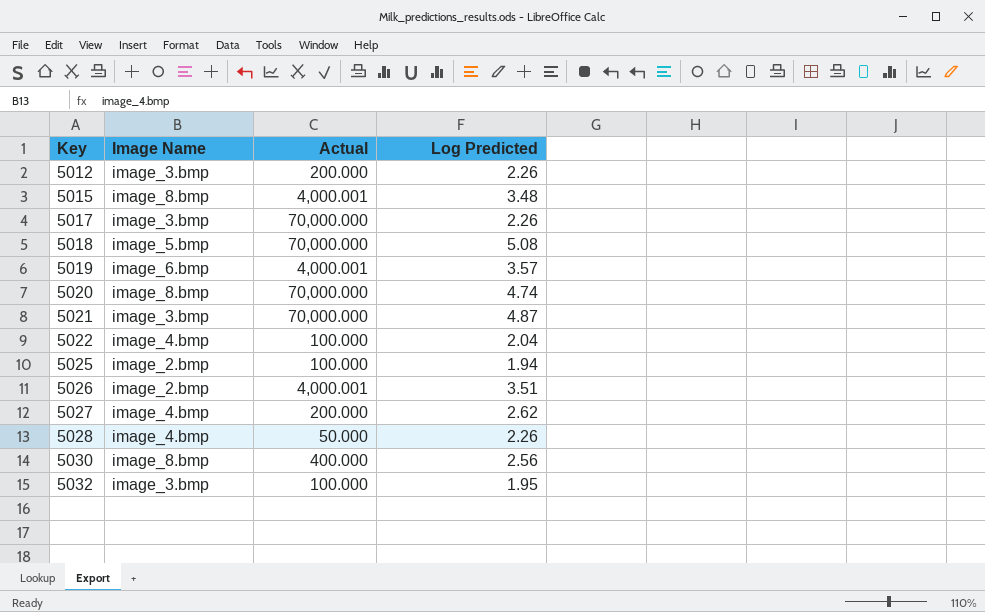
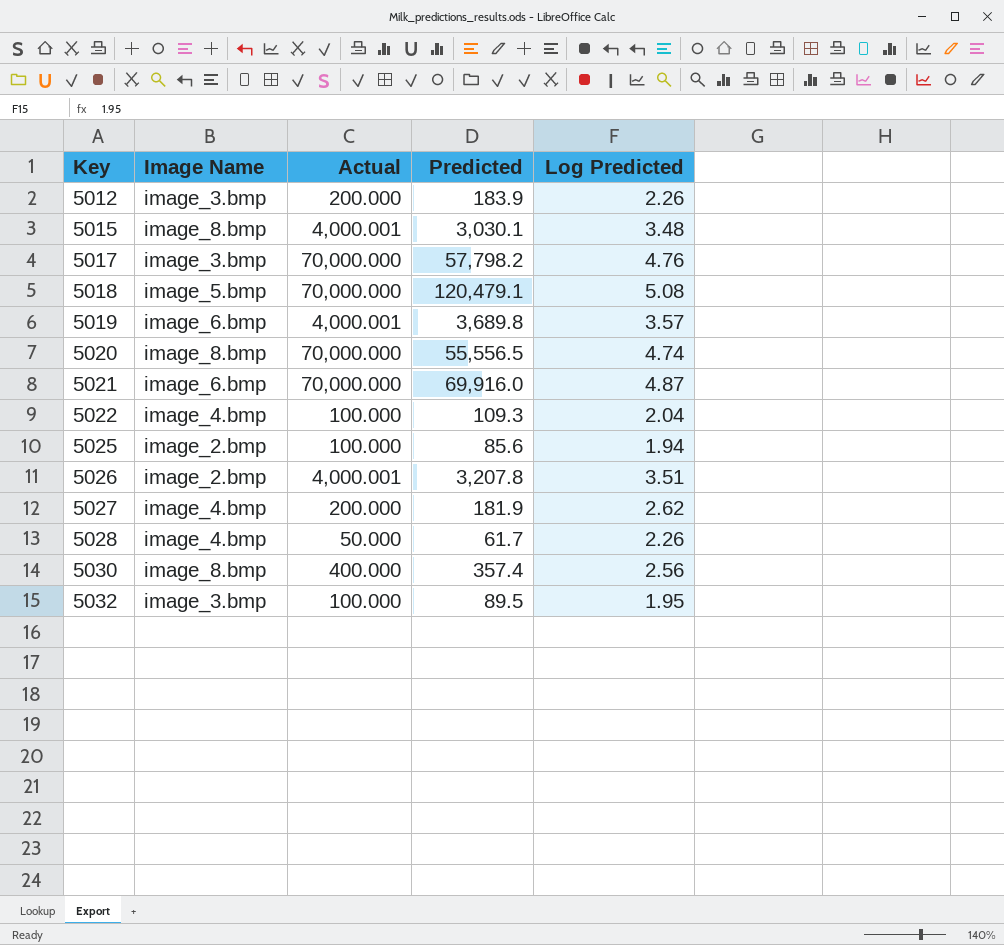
column Predicted | position: none -> 4
5017 | Log Predicted: 2.26 -> 4.76
5021 | Image Name: image_3.bmp -> image_6.bmp

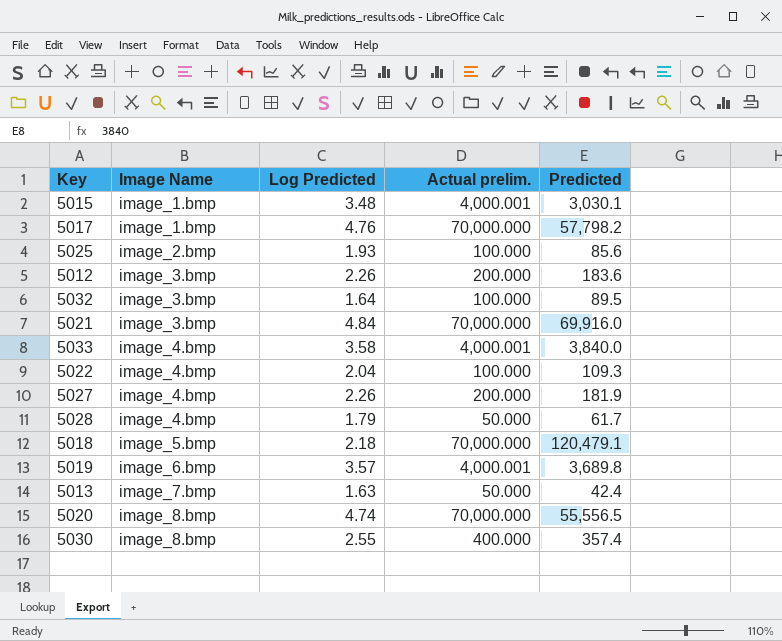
row order: Key ascending -> Image Name ascending
column Log Predicted | position: 5 -> 3
column name: Actual -> Actual prelim.
row 5026: image_2.bmp | 4,000.001 | 3,207.8 | 3.51 -> none
5015 | Image Name: image_8.bmp -> image_1.bmp
5017 | Image Name: image_3.bmp -> image_1.bmp
5025 | Log Predicted: 1.94 -> 1.93
5012 | Predicted: 183.9 -> 183.6
5032 | Log Predicted: 1.95 -> 1.64
5021 | Image Name: image_6.bmp -> image_3.bmp
5021 | Log Predicted: 4.87 -> 4.84
row 5033: none -> image_4.bmp | 3.58 | 4,000.001 | 3,840.0
5027 | Log Predicted: 2.62 -> 2.26
5028 | Log Predicted: 2.26 -> 1.79
5018 | Log Predicted: 5.08 -> 2.18
row 5013: none -> image_7.bmp | 1.63 | 50.000 | 42.4
5030 | Log Predicted: 2.56 -> 2.55

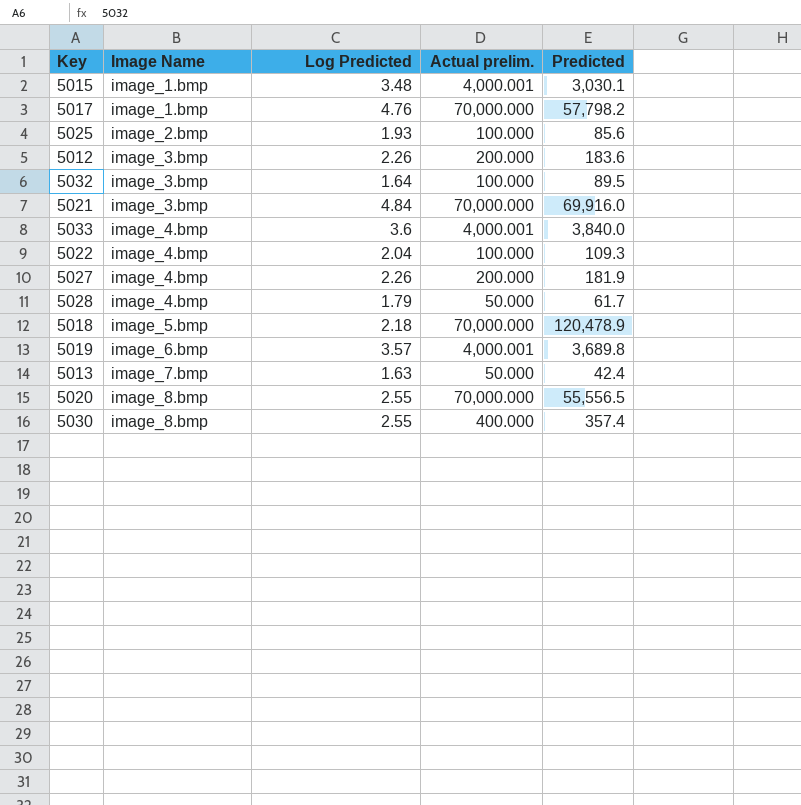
5033 | Log Predicted: 3.58 -> 3.6
5018 | Predicted: 120,479.1 -> 120,478.9
5020 | Log Predicted: 4.74 -> 2.55

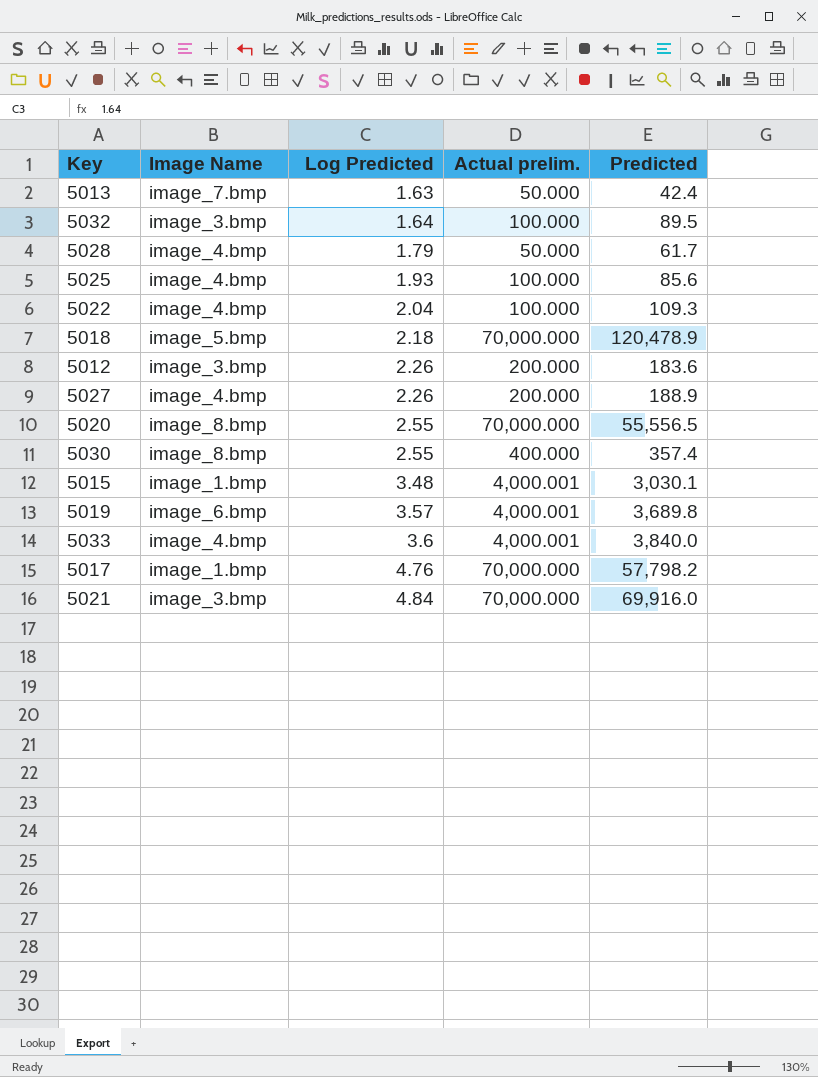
row order: Image Name ascending -> Log Predicted ascending
5025 | Image Name: image_2.bmp -> image_4.bmp
5027 | Predicted: 181.9 -> 188.9

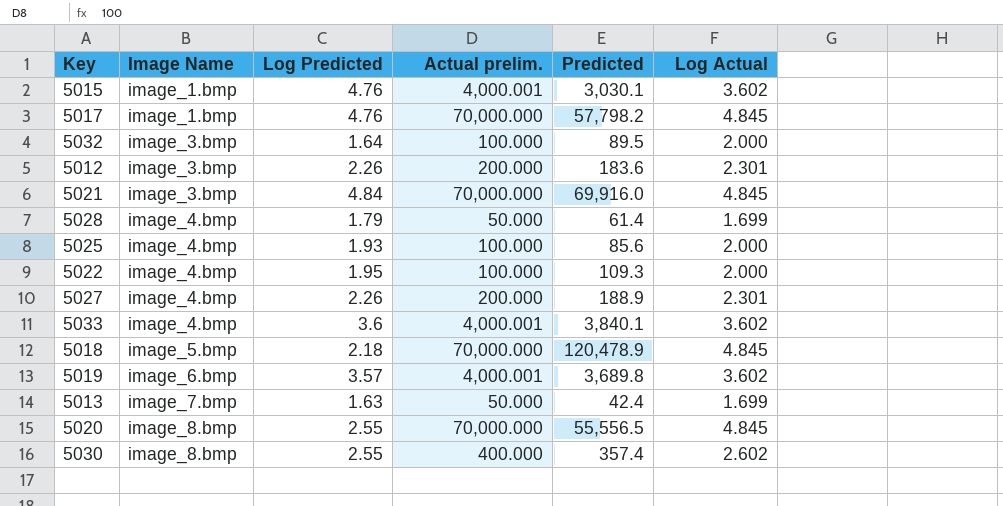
row order: Log Predicted ascending -> Image Name ascending
column Log Actual | position: none -> 6
5015 | Log Predicted: 3.48 -> 4.76
5028 | Predicted: 61.7 -> 61.4
5022 | Log Predicted: 2.04 -> 1.95
5033 | Predicted: 3,840.0 -> 3,840.1

